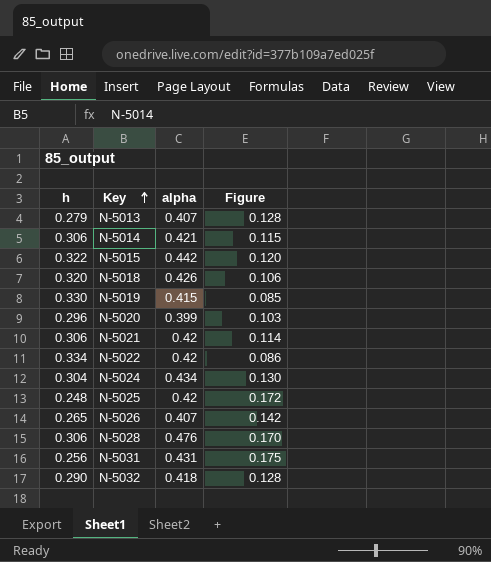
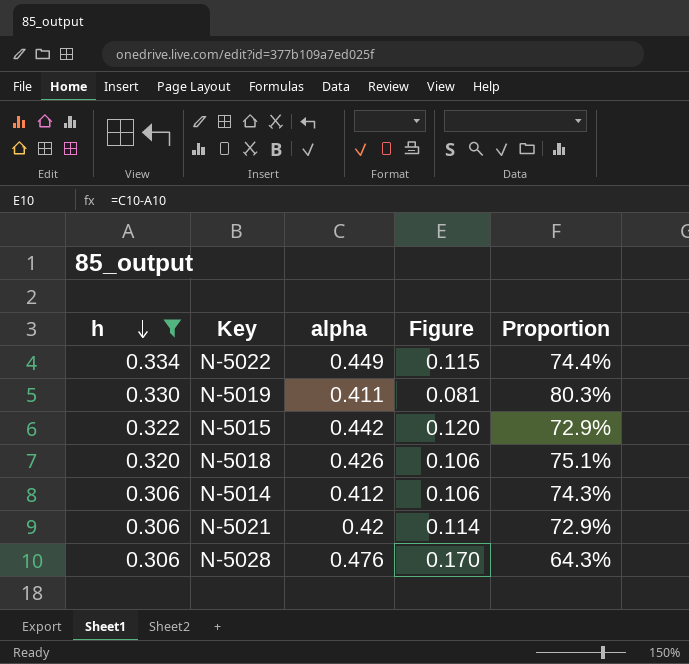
filter: none -> h >= 0.306
row order: Key ascending -> h descending
column Proportion | formula: none -> [h] / [alpha]
N-5022 | alpha: 0.42 -> 0.449
N-5022 | Figure: 0.086 -> 0.115
N-5019 | alpha: 0.415 -> 0.411
N-5019 | Figure: 0.085 -> 0.081
N-5014 | alpha: 0.421 -> 0.412
N-5014 | Figure: 0.115 -> 0.106

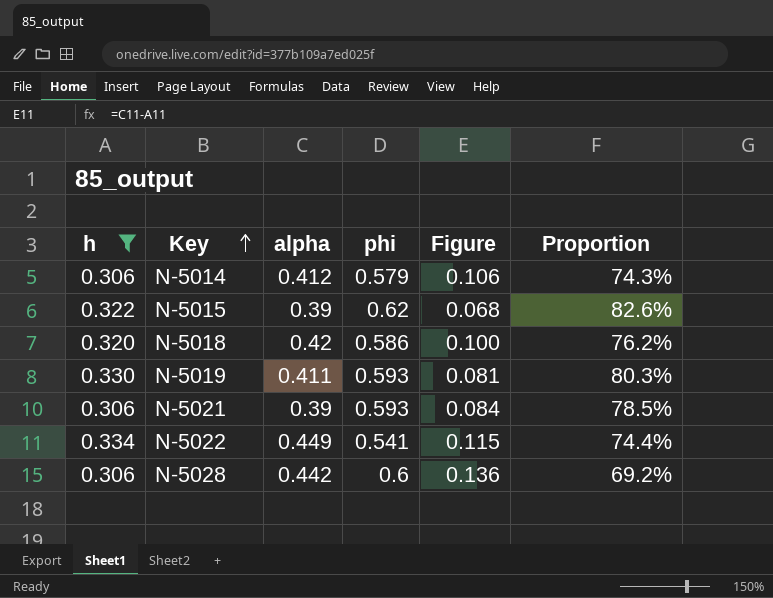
row order: h descending -> Key ascending
column phi | position: none -> 4
N-5015 | alpha: 0.442 -> 0.39
N-5015 | Figure: 0.120 -> 0.068
N-5015 | Proportion: 72.9% -> 82.6%
N-5018 | alpha: 0.426 -> 0.42
N-5018 | Figure: 0.106 -> 0.100
N-5018 | Proportion: 75.1% -> 76.2%
N-5021 | alpha: 0.42 -> 0.39
N-5021 | Figure: 0.114 -> 0.084
N-5021 | Proportion: 72.9% -> 78.5%
N-5028 | alpha: 0.476 -> 0.442
N-5028 | Figure: 0.170 -> 0.136
N-5028 | Proportion: 64.3% -> 69.2%

